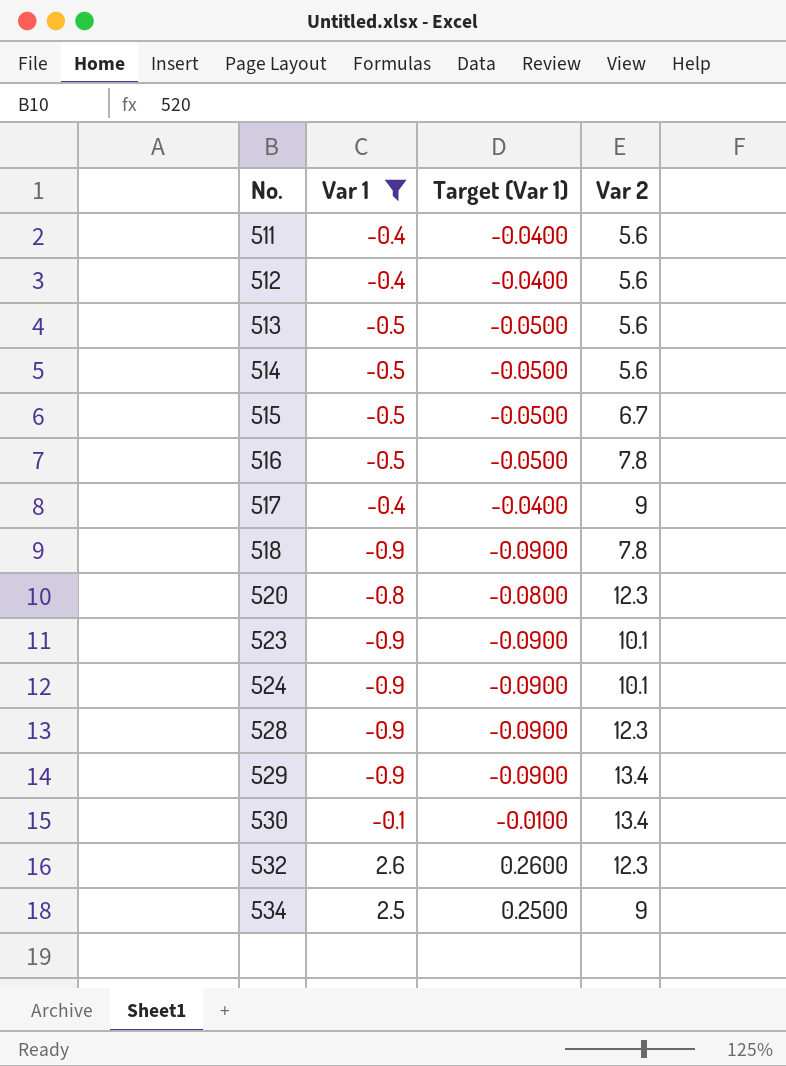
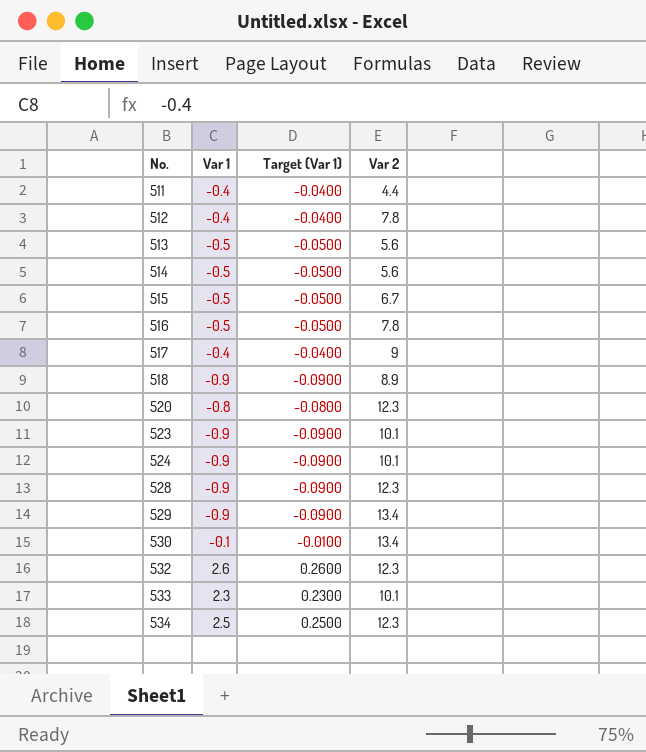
filter: Var 1 != 2.3 -> none
511 | Var 2: 5.6 -> 4.4
512 | Var 2: 5.6 -> 7.8
518 | Var 2: 7.8 -> 8.9
534 | Var 2: 9 -> 12.3

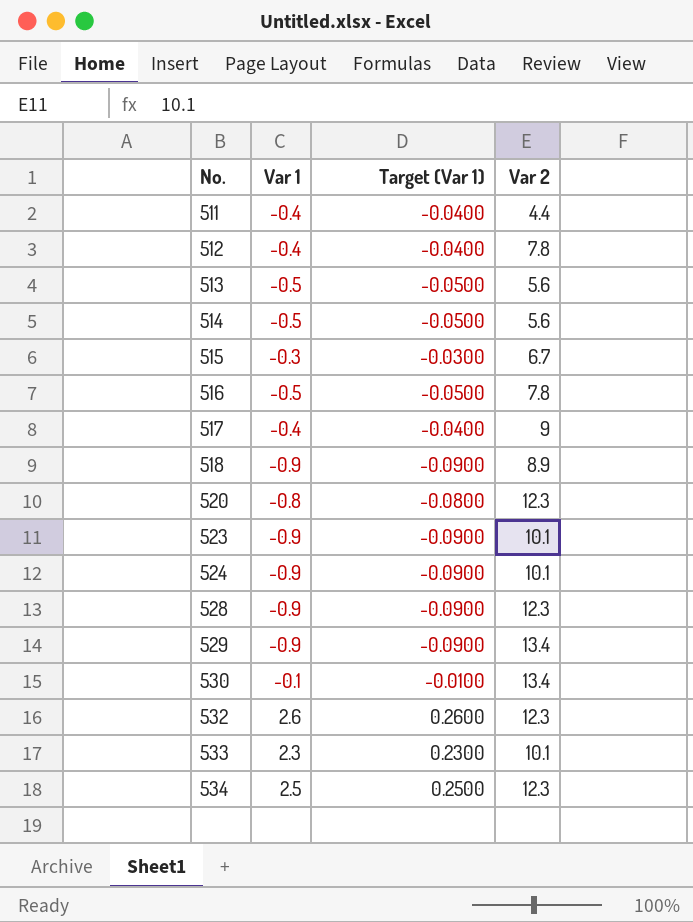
515 | Var 1: -0.5 -> -0.3
515 | Target (Var 1): -0.0500 -> -0.0300

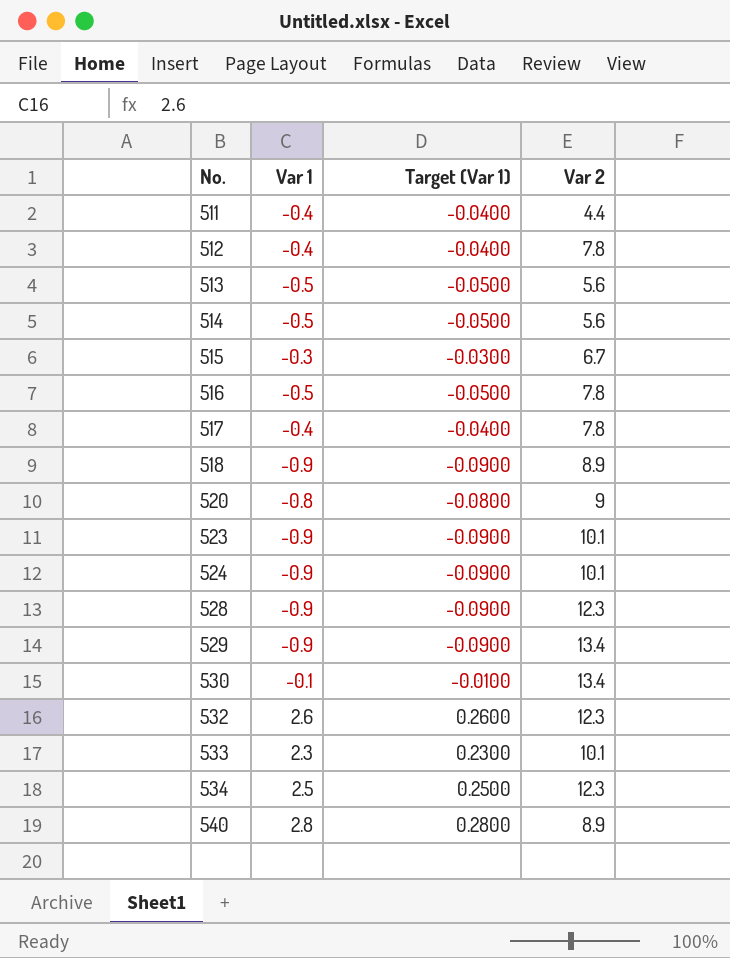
517 | Var 2: 9 -> 7.8
520 | Var 2: 12.3 -> 9
row 540: none -> 2.8 | 0.2800 | 8.9

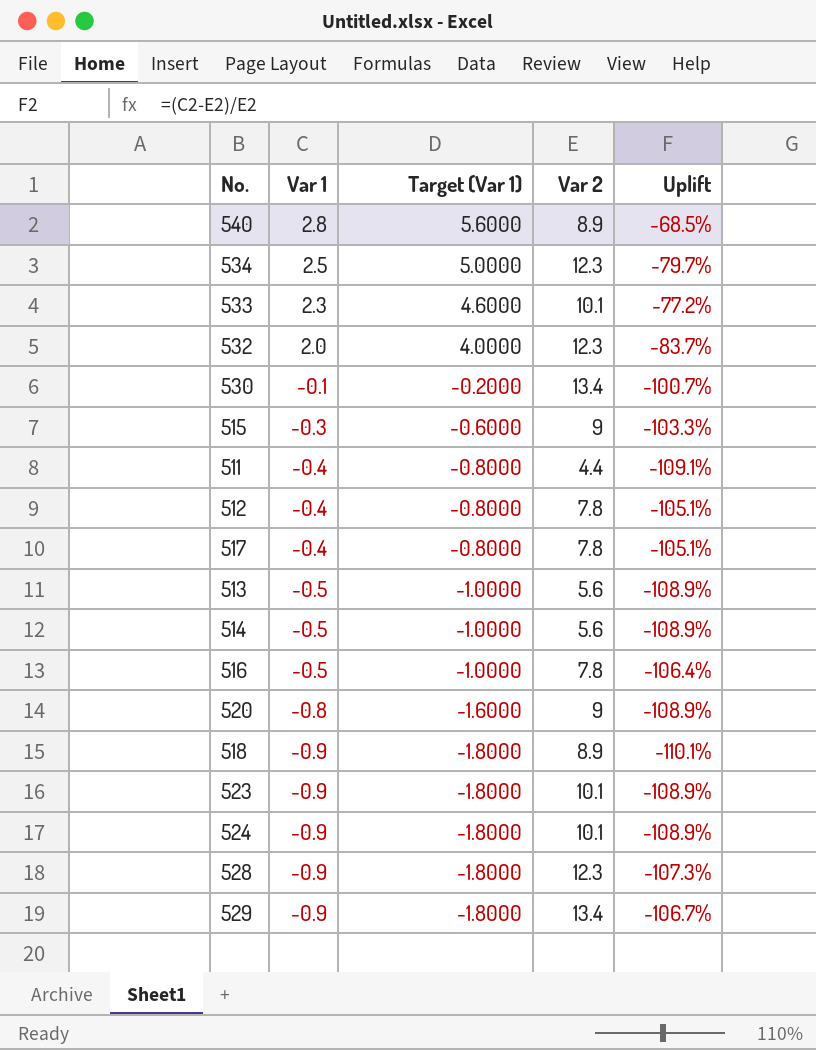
row order: No. ascending -> Var 1 descending
column Target (Var 1) | formula: [Var 1] * 0.1 -> [Var 1] * 2
column Uplift | formula: none -> ([Var 1] - [Var 2]) / [Var 2]
532 | Var 1: 2.6 -> 2.0
515 | Var 2: 6.7 -> 9

